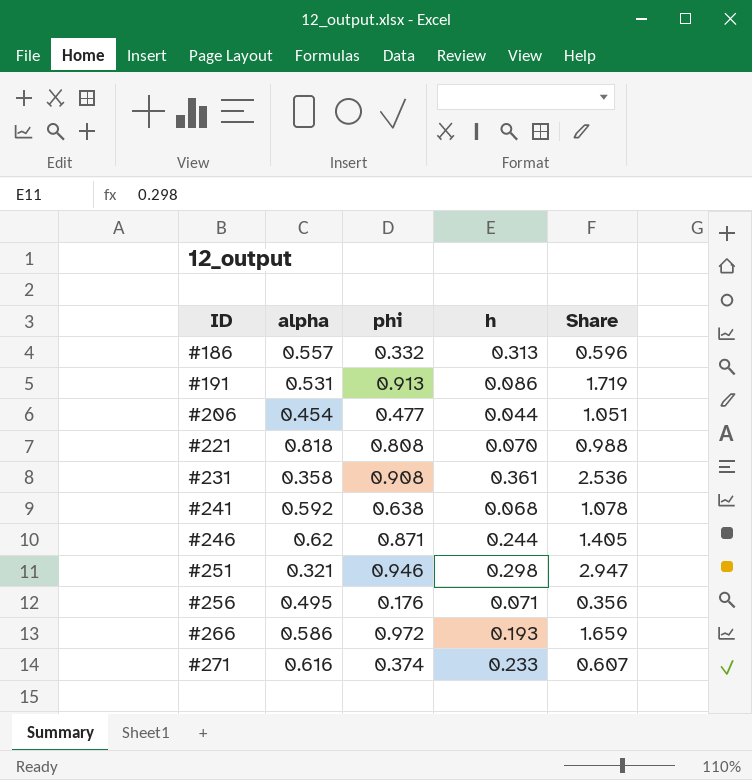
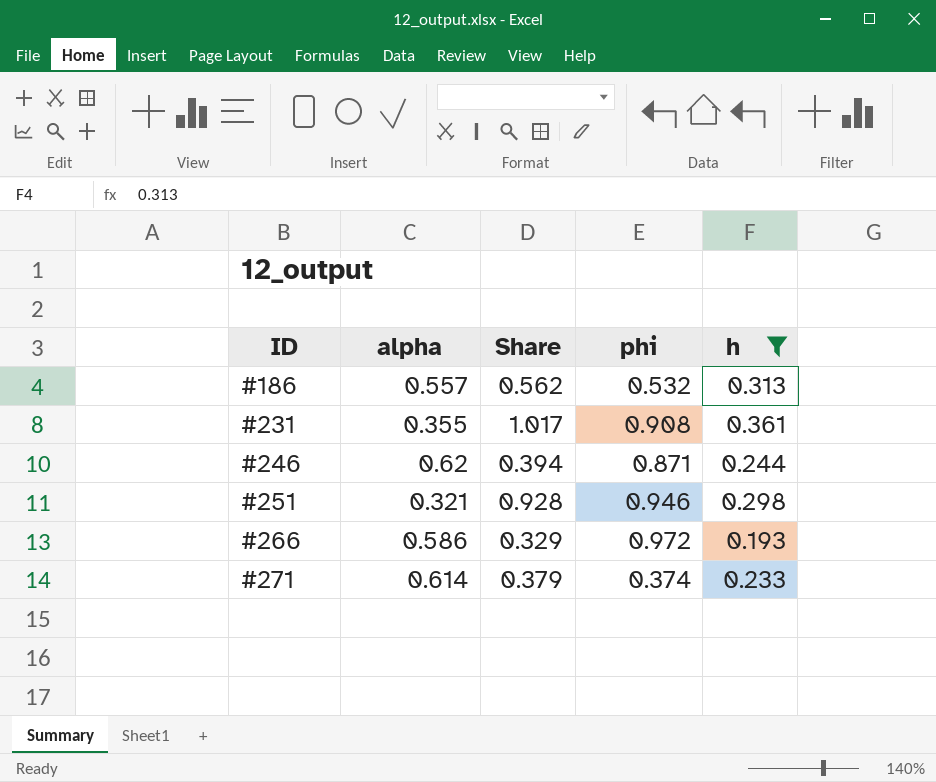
filter: none -> h >= 0.193
column Share | formula: [phi] / [alpha] -> [h] / [alpha]
column Share | position: 5 -> 3
#186 | phi: 0.332 -> 0.532
#231 | alpha: 0.358 -> 0.355
#271 | alpha: 0.616 -> 0.614

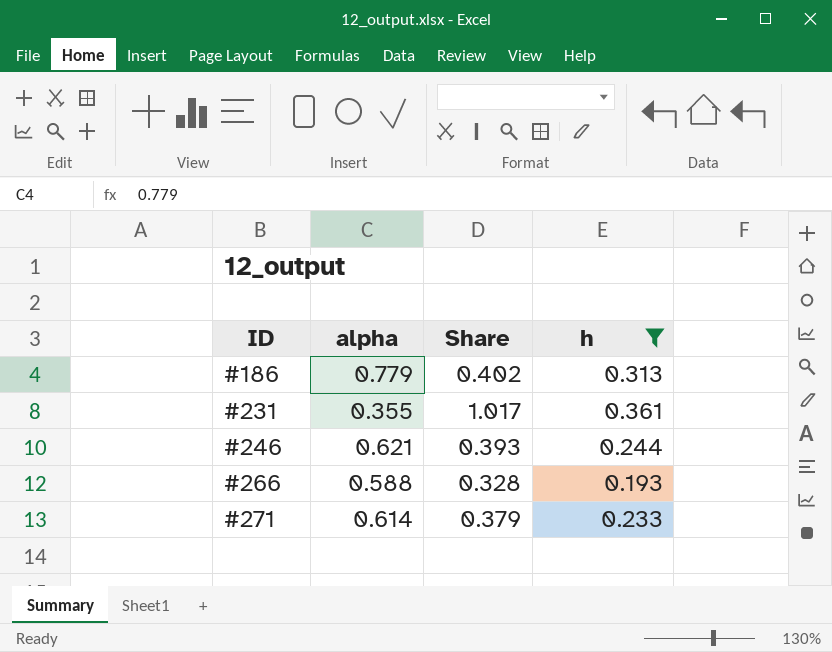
column phi | position: 4 -> none
row #251: 0.321 | 0.928 | 0.946 | 0.298 -> none
#186 | alpha: 0.557 -> 0.779
#186 | Share: 0.562 -> 0.402
#246 | alpha: 0.62 -> 0.621
#246 | Share: 0.394 -> 0.393
#266 | alpha: 0.586 -> 0.588
#266 | Share: 0.329 -> 0.328

